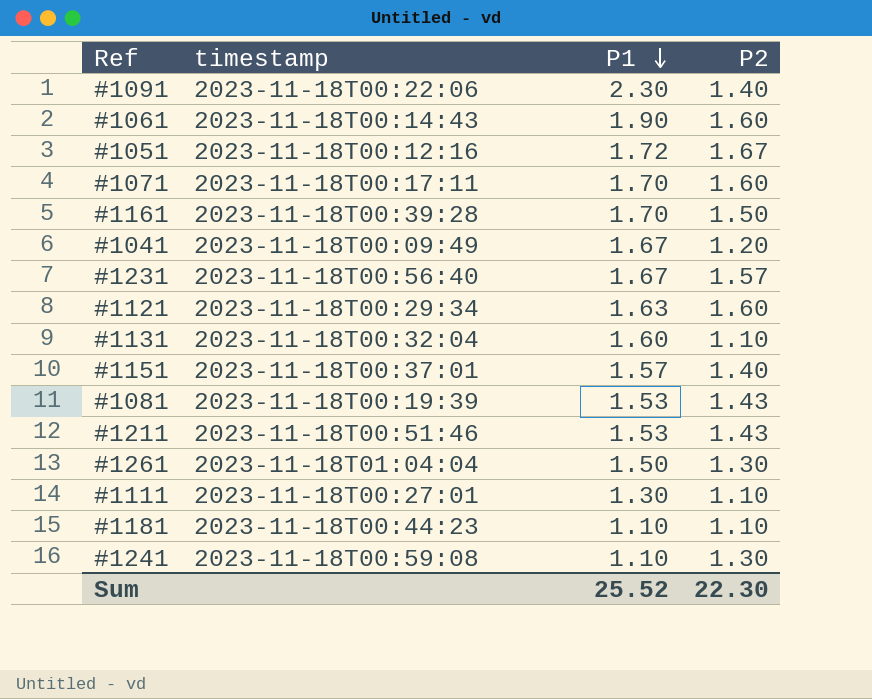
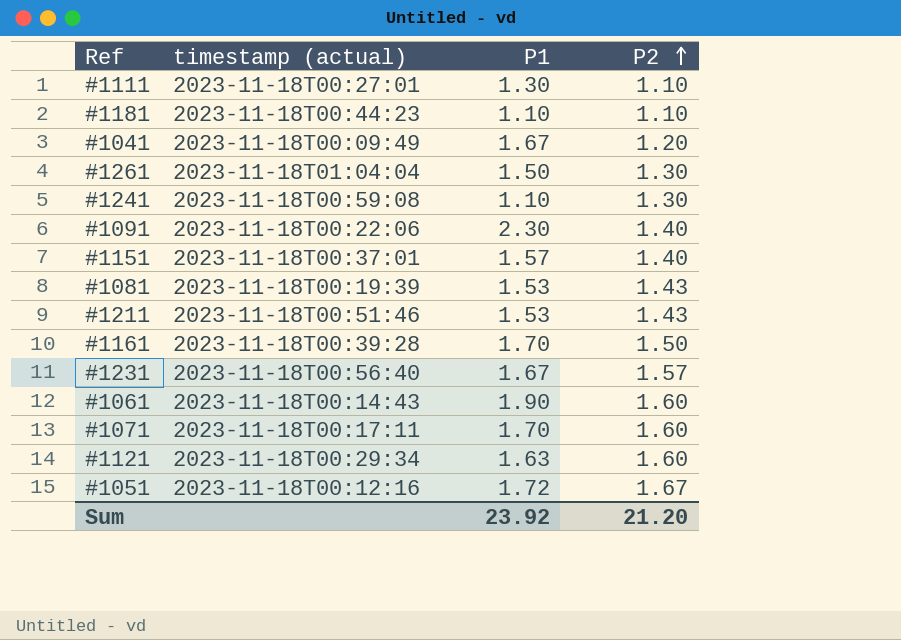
row order: P1 descending -> P2 ascending
column name: timestamp -> timestamp (actual)
row #1131: 2023-11-18T00:32:04 | 1.60 | 1.10 -> none
Sum | P1: 25.52 -> 23.92
Sum | P2: 22.30 -> 21.20

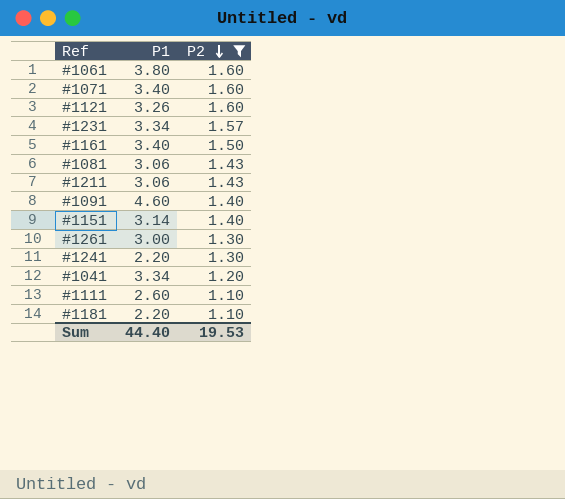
filter: none -> P2 != 1.67
row order: P2 ascending -> P2 descending
column timestamp (actual) | position: 2 -> none
#1061 | P1: 1.90 -> 3.80
#1071 | P1: 1.70 -> 3.40
#1121 | P1: 1.63 -> 3.26
#1231 | P1: 1.67 -> 3.34
#1161 | P1: 1.70 -> 3.40
#1081 | P1: 1.53 -> 3.06
#1211 | P1: 1.53 -> 3.06
#1091 | P1: 2.30 -> 4.60
#1151 | P1: 1.57 -> 3.14
#1261 | P1: 1.50 -> 3.00
#1241 | P1: 1.10 -> 2.20
#1041 | P1: 1.67 -> 3.34
#1111 | P1: 1.30 -> 2.60
#1181 | P1: 1.10 -> 2.20
Sum | P1: 23.92 -> 44.40
Sum | P2: 21.20 -> 19.53

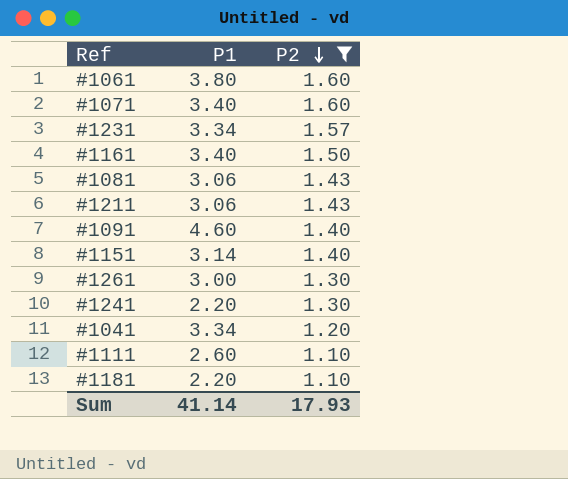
row #1121: 3.26 | 1.60 -> none
Sum | P1: 44.40 -> 41.14
Sum | P2: 19.53 -> 17.93

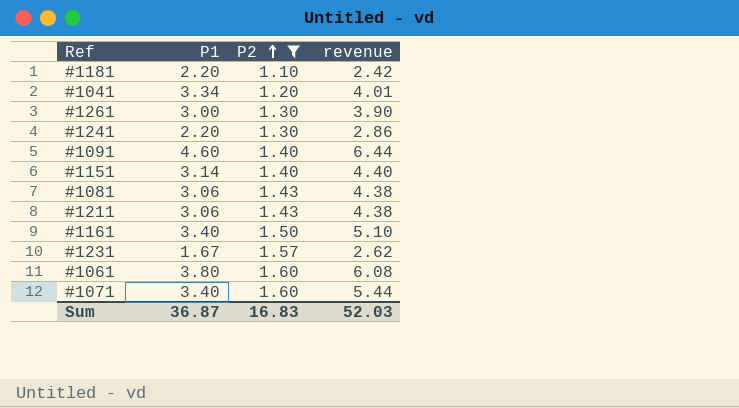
row order: P2 descending -> P2 ascending
column revenue | formula: none -> [P1] * [P2]
row #1111: 2.60 | 1.10 -> none
#1231 | P1: 3.34 -> 1.67
Sum | P1: 41.14 -> 36.87
Sum | P2: 17.93 -> 16.83

